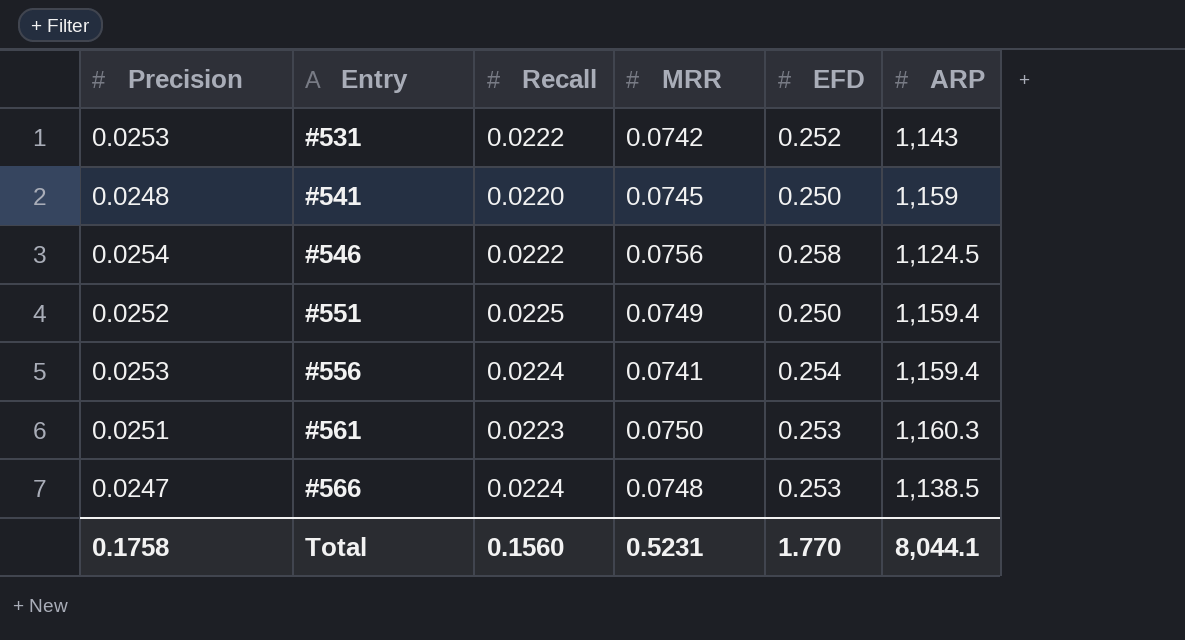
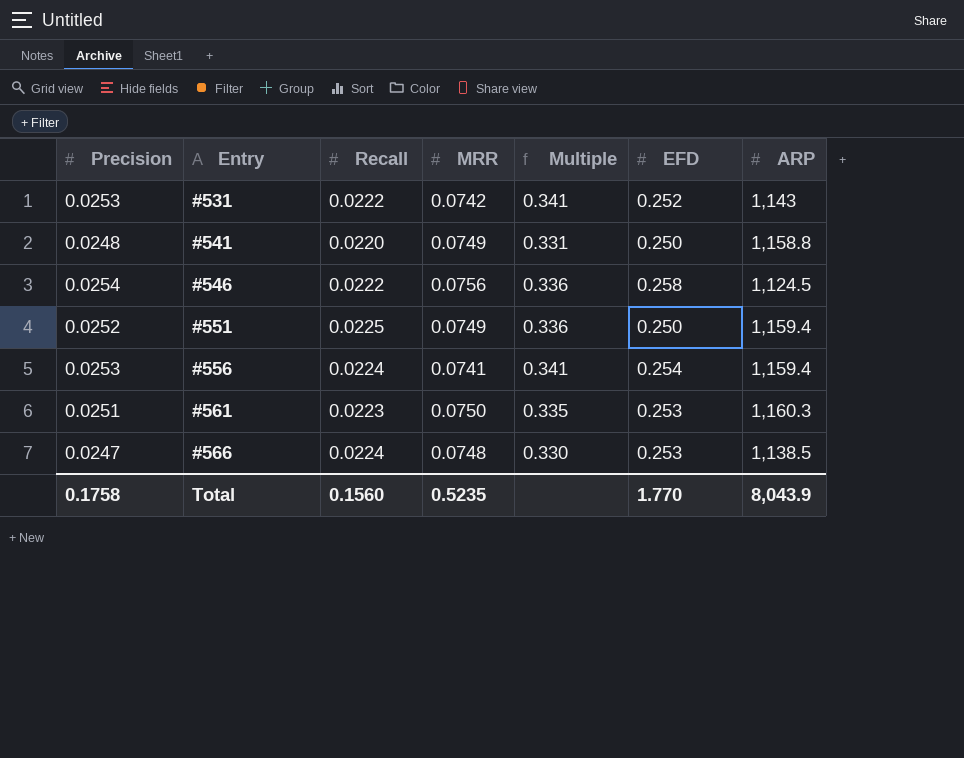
column Multiple | formula: none -> [Precision] / [MRR]
#541 | MRR: 0.0745 -> 0.0749
#541 | ARP: 1,159 -> 1,158.8
Total | MRR: 0.5231 -> 0.5235
Total | ARP: 8,044.1 -> 8,043.9

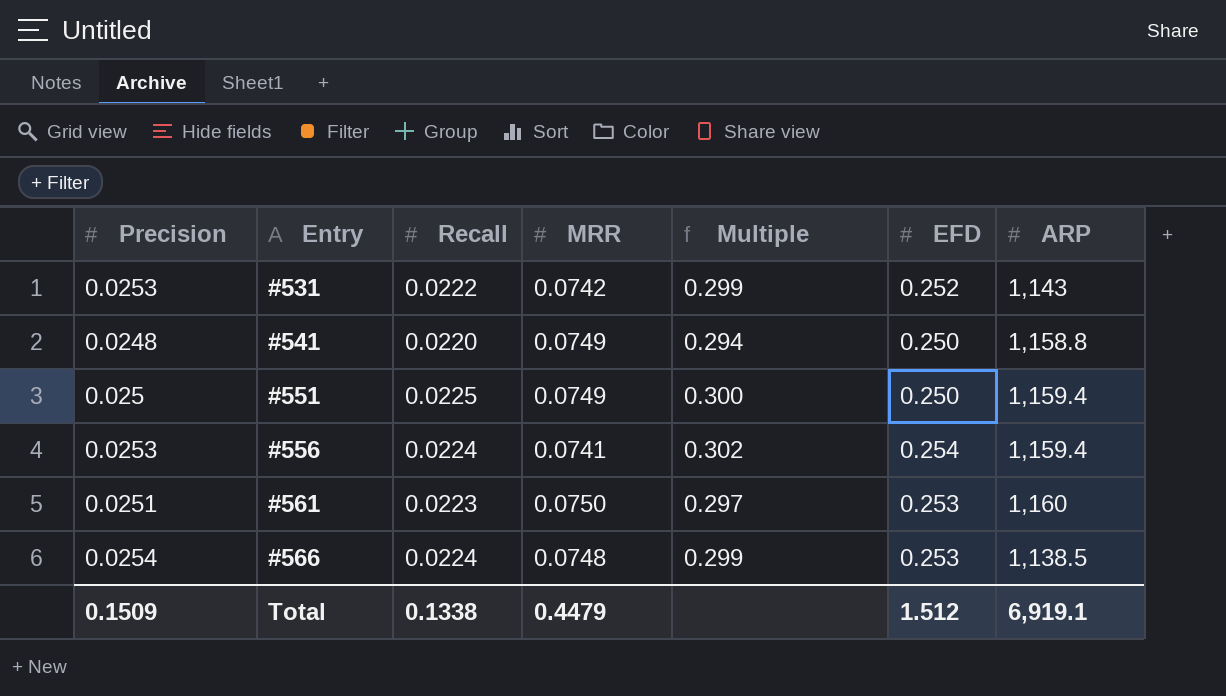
column Multiple | formula: [Precision] / [MRR] -> [Recall] / [MRR]
row #546: 0.0254 | 0.0222 | 0.0756 | 0.336 | 0.258 | 1,124.5 -> none
#551 | Precision: 0.0252 -> 0.025
#561 | ARP: 1,160.3 -> 1,160
#566 | Precision: 0.0247 -> 0.0254
Total | Precision: 0.1758 -> 0.1509
Total | Recall: 0.1560 -> 0.1338
Total | MRR: 0.5235 -> 0.4479
Total | EFD: 1.770 -> 1.512
Total | ARP: 8,043.9 -> 6,919.1

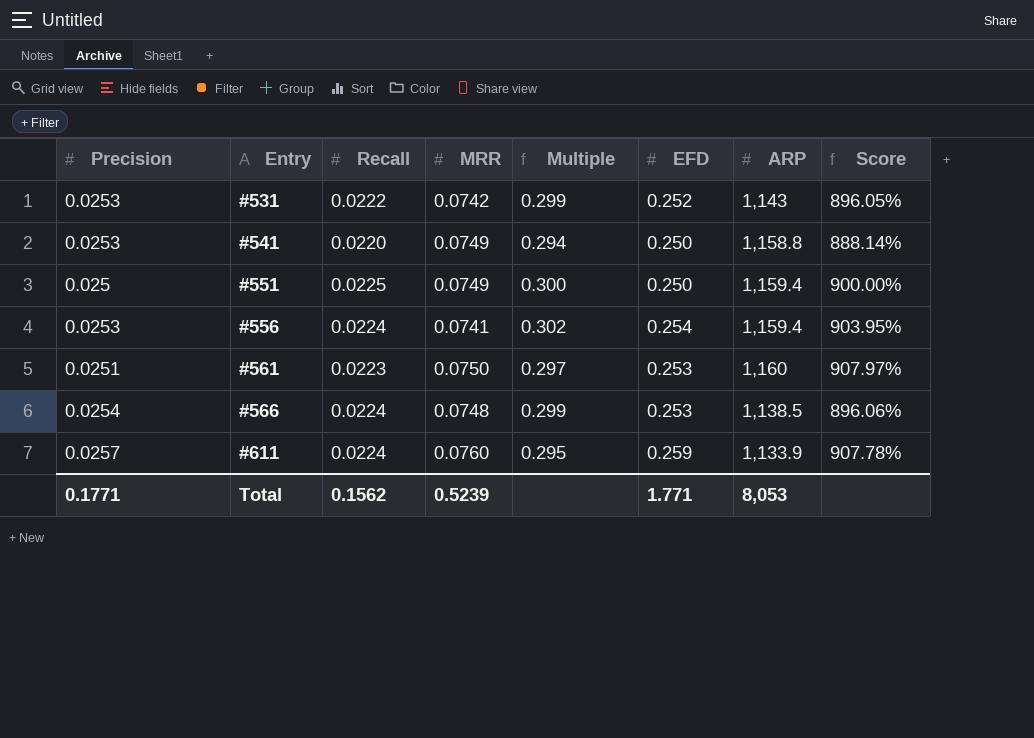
column Score | formula: none -> ([EFD] - [Precision]) / [Precision]
#541 | Precision: 0.0248 -> 0.0253
row #611: none -> 0.0257 | 0.0224 | 0.0760 | 0.295 | 0.259 | 1,133.9 | 907.78%
Total | Precision: 0.1509 -> 0.1771
Total | Recall: 0.1338 -> 0.1562
Total | MRR: 0.4479 -> 0.5239
Total | EFD: 1.512 -> 1.771
Total | ARP: 6,919.1 -> 8,053

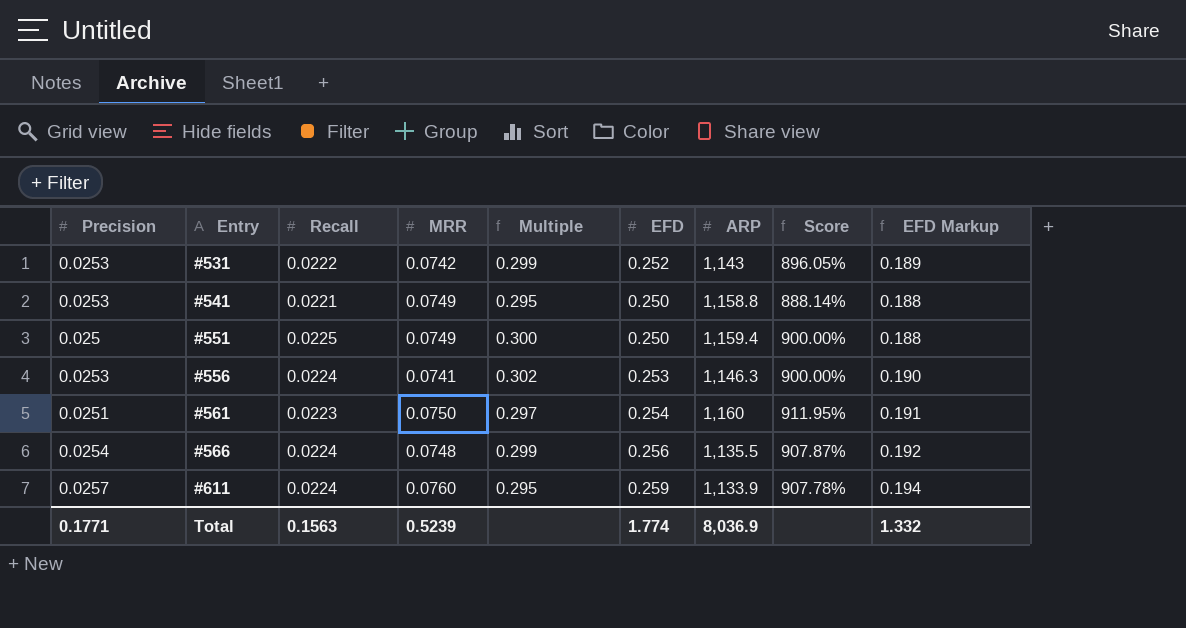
column EFD Markup | formula: none -> [EFD] * 0.75
#541 | Recall: 0.0220 -> 0.0221
#541 | Multiple: 0.294 -> 0.295
#556 | EFD: 0.254 -> 0.253
#556 | ARP: 1,159.4 -> 1,146.3
#556 | Score: 903.95% -> 900.00%
#561 | EFD: 0.253 -> 0.254
#561 | Score: 907.97% -> 911.95%
#566 | EFD: 0.253 -> 0.256
#566 | ARP: 1,138.5 -> 1,135.5
#566 | Score: 896.06% -> 907.87%
Total | Recall: 0.1562 -> 0.1563
Total | EFD: 1.771 -> 1.774
Total | ARP: 8,053 -> 8,036.9

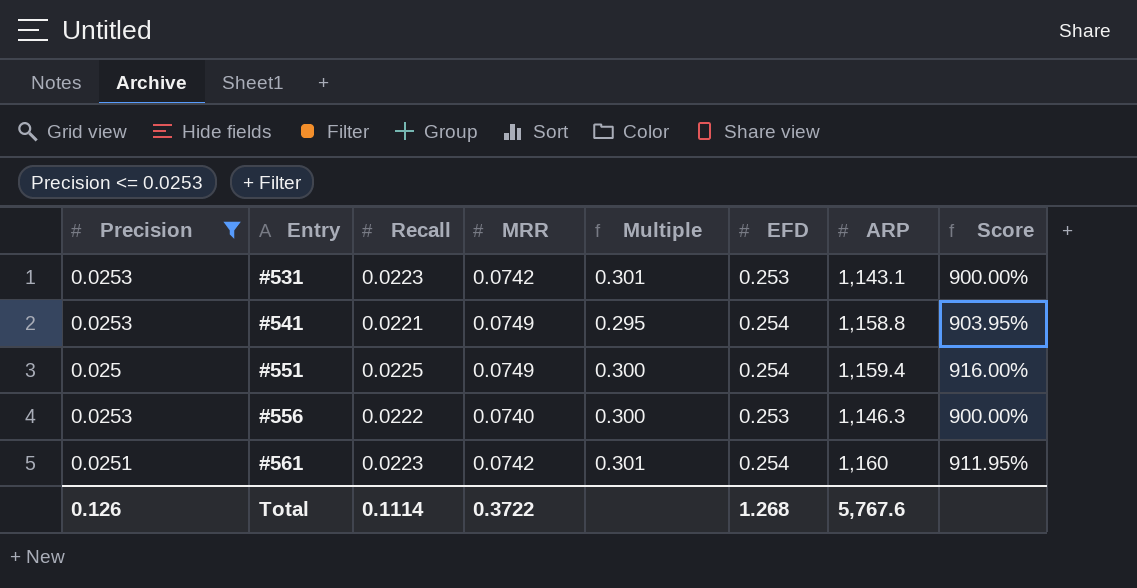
filter: none -> Precision <= 0.0253
column EFD Markup | formula: [EFD] * 0.75 -> none
#531 | Recall: 0.0222 -> 0.0223
#531 | Multiple: 0.299 -> 0.301
#531 | EFD: 0.252 -> 0.253
#531 | ARP: 1,143 -> 1,143.1
#531 | Score: 896.05% -> 900.00%
#541 | EFD: 0.250 -> 0.254
#541 | Score: 888.14% -> 903.95%
#551 | EFD: 0.250 -> 0.254
#551 | Score: 900.00% -> 916.00%
#556 | Recall: 0.0224 -> 0.0222
#556 | MRR: 0.0741 -> 0.0740
#556 | Multiple: 0.302 -> 0.300
#561 | MRR: 0.0750 -> 0.0742
#561 | Multiple: 0.297 -> 0.301
Total | Precision: 0.1771 -> 0.126
Total | Recall: 0.1563 -> 0.1114
Total | MRR: 0.5239 -> 0.3722
Total | EFD: 1.774 -> 1.268
Total | ARP: 8,036.9 -> 5,767.6

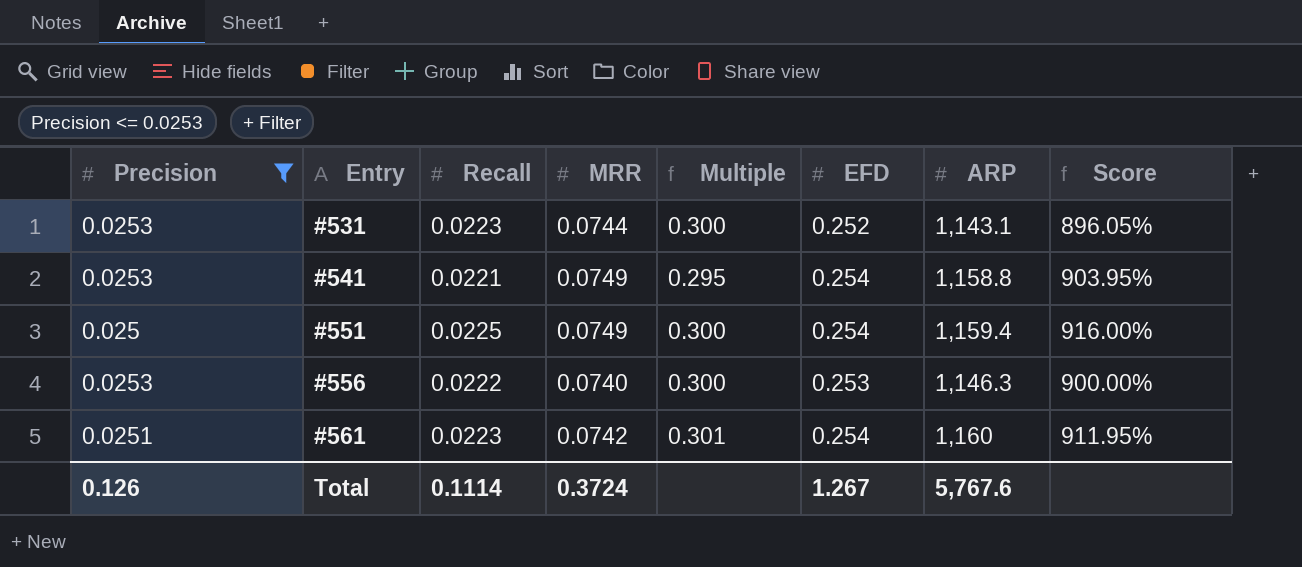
#531 | MRR: 0.0742 -> 0.0744
#531 | Multiple: 0.301 -> 0.300
#531 | EFD: 0.253 -> 0.252
#531 | Score: 900.00% -> 896.05%
Total | MRR: 0.3722 -> 0.3724
Total | EFD: 1.268 -> 1.267

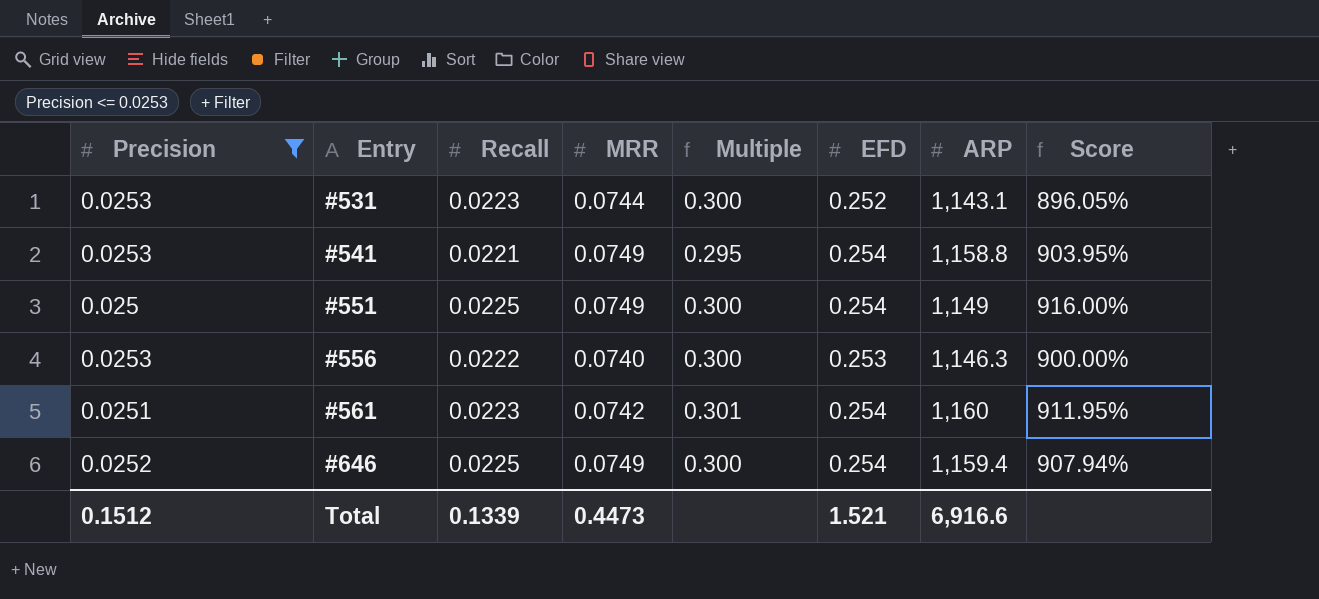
#551 | ARP: 1,159.4 -> 1,149
row #646: none -> 0.0252 | 0.0225 | 0.0749 | 0.300 | 0.254 | 1,159.4 | 907.94%
Total | Precision: 0.126 -> 0.1512
Total | Recall: 0.1114 -> 0.1339
Total | MRR: 0.3724 -> 0.4473
Total | EFD: 1.267 -> 1.521
Total | ARP: 5,767.6 -> 6,916.6

